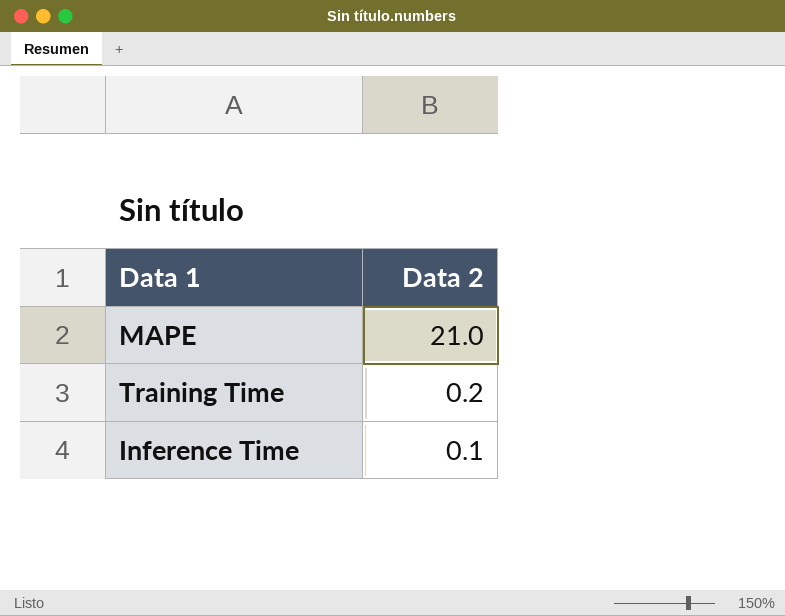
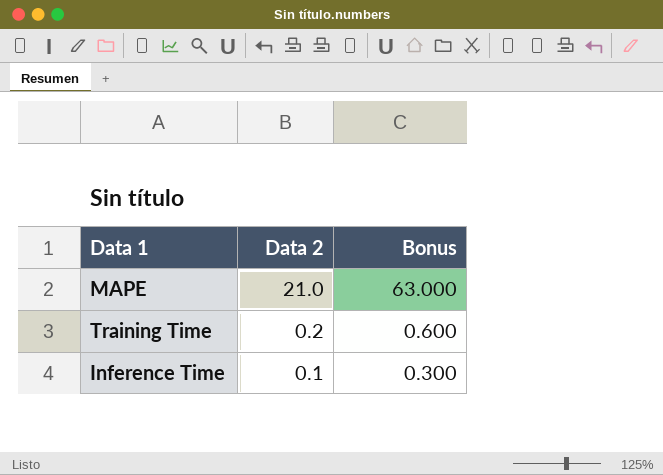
column Bonus | formula: none -> [Data 2] * 3

